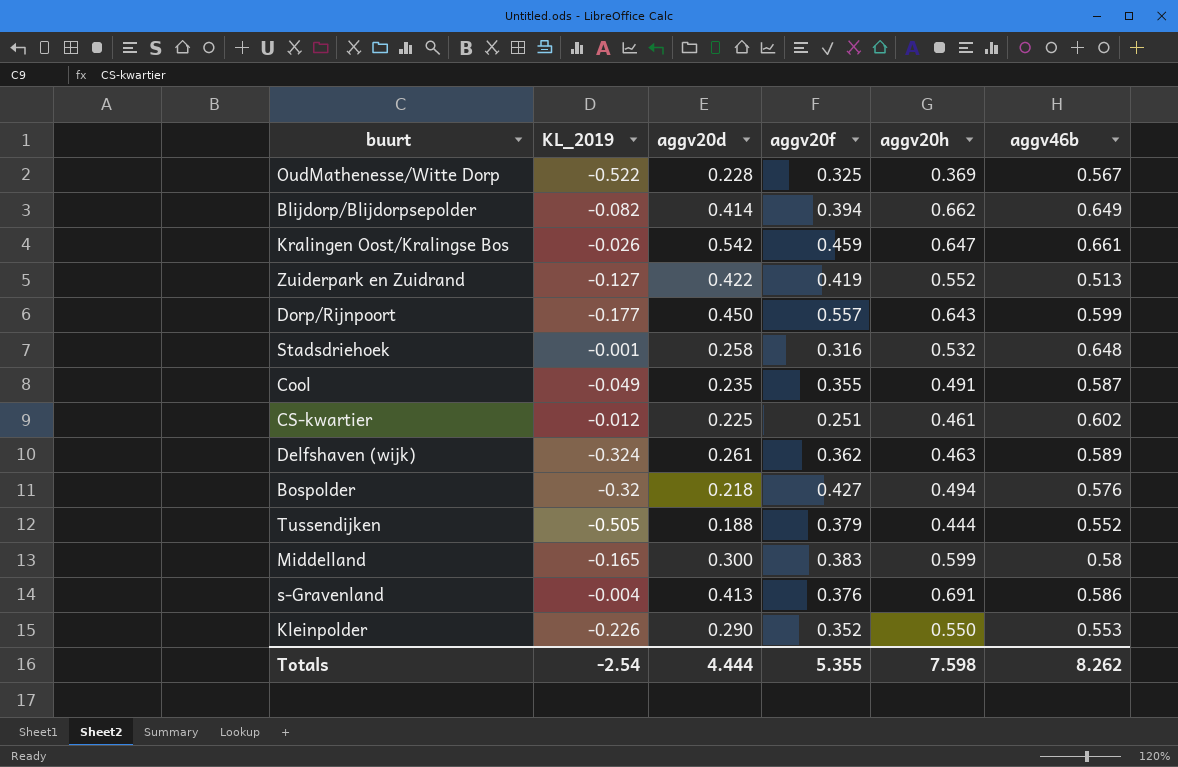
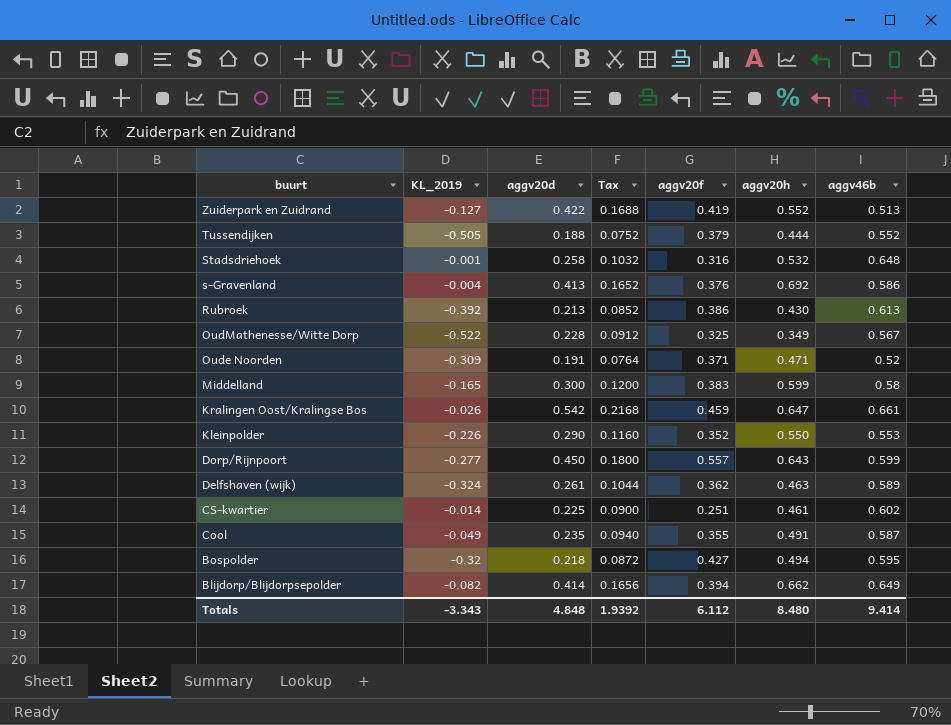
row order: none -> buurt descending
column Tax | formula: none -> [aggv20d] * 0.4
s-Gravenland | aggv20h: 0.691 -> 0.692
row Rubroek: none -> -0.392 | 0.213 | 0.0852 | 0.386 | 0.430 | 0.613
OudMathenesse/Witte Dorp | aggv20h: 0.369 -> 0.349
row Oude Noorden: none -> -0.309 | 0.191 | 0.0764 | 0.371 | 0.471 | 0.52
Dorp/Rijnpoort | KL_2019: -0.177 -> -0.277
CS-kwartier | KL_2019: -0.012 -> -0.014
Bospolder | aggv46b: 0.576 -> 0.595
Totals | KL_2019: -2.54 -> -3.343
Totals | aggv20d: 4.444 -> 4.848
Totals | aggv20f: 5.355 -> 6.112
Totals | aggv20h: 7.598 -> 8.480
Totals | aggv46b: 8.262 -> 9.414

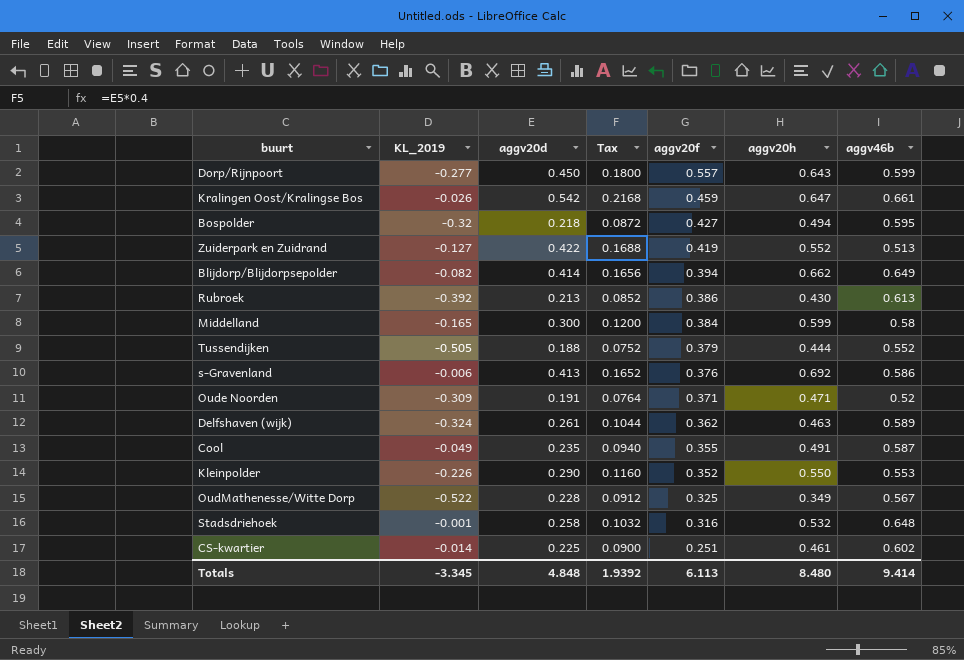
row order: buurt descending -> aggv20f descending
Middelland | aggv20f: 0.383 -> 0.384
s-Gravenland | KL_2019: -0.004 -> -0.006
Totals | KL_2019: -3.343 -> -3.345
Totals | aggv20f: 6.112 -> 6.113

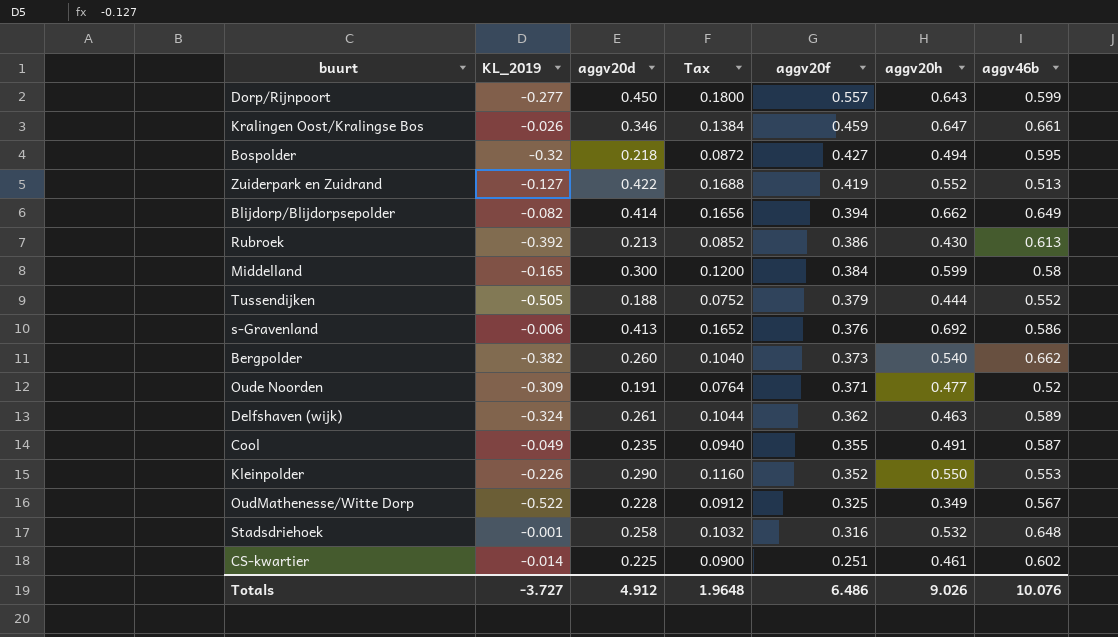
Kralingen Oost/Kralingse Bos | aggv20d: 0.542 -> 0.346
Kralingen Oost/Kralingse Bos | Tax: 0.2168 -> 0.1384
row Bergpolder: none -> -0.382 | 0.260 | 0.1040 | 0.373 | 0.540 | 0.662
Oude Noorden | aggv20h: 0.471 -> 0.477
Totals | KL_2019: -3.345 -> -3.727
Totals | aggv20d: 4.848 -> 4.912
Totals | Tax: 1.9392 -> 1.9648
Totals | aggv20f: 6.113 -> 6.486
Totals | aggv20h: 8.480 -> 9.026
Totals | aggv46b: 9.414 -> 10.076

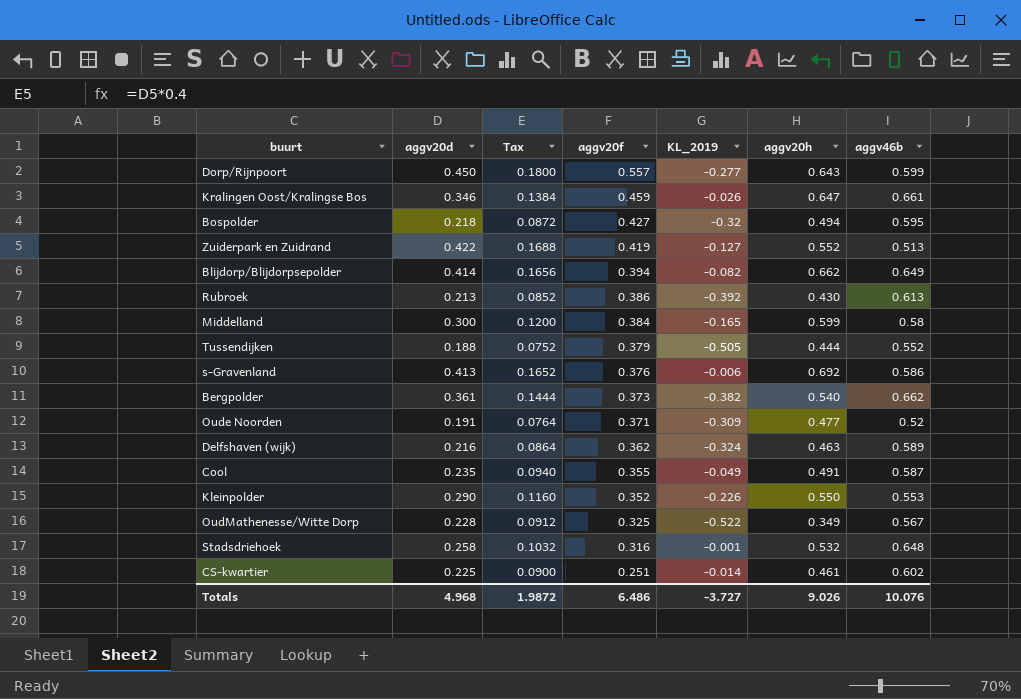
column KL_2019 | position: 2 -> 5
Bergpolder | aggv20d: 0.260 -> 0.361
Bergpolder | Tax: 0.1040 -> 0.1444
Delfshaven (wijk) | aggv20d: 0.261 -> 0.216
Delfshaven (wijk) | Tax: 0.1044 -> 0.0864
Totals | aggv20d: 4.912 -> 4.968
Totals | Tax: 1.9648 -> 1.9872

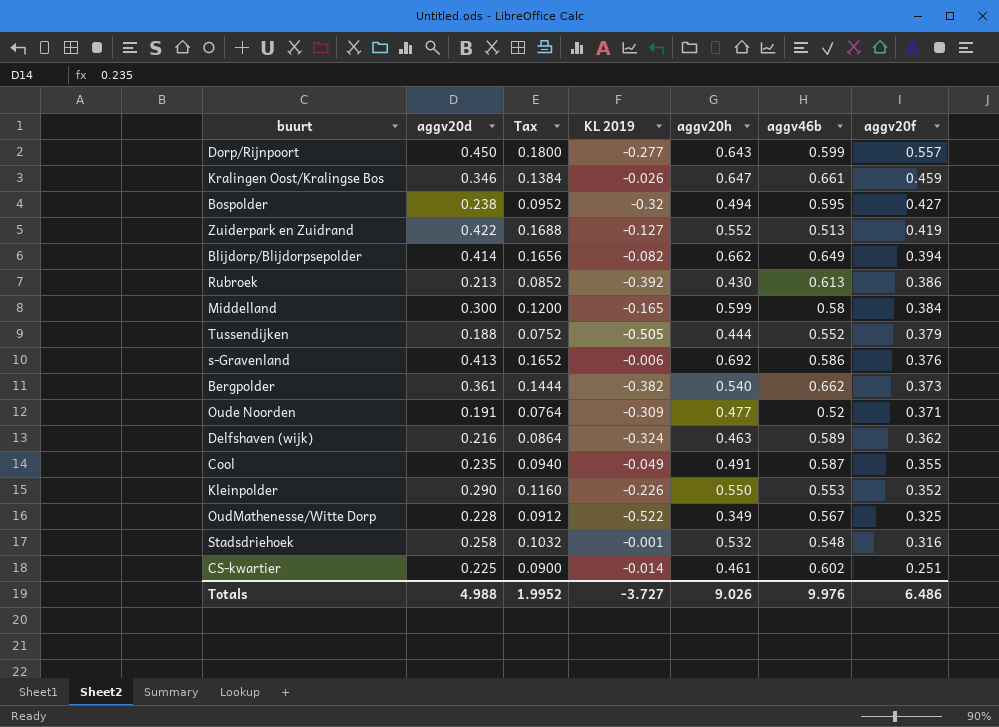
column name: KL_2019 -> KL 2019
column aggv20f | position: 4 -> 7
Bospolder | aggv20d: 0.218 -> 0.238
Bospolder | Tax: 0.0872 -> 0.0952
Stadsdriehoek | aggv46b: 0.648 -> 0.548
Totals | aggv20d: 4.968 -> 4.988
Totals | Tax: 1.9872 -> 1.9952
Totals | aggv46b: 10.076 -> 9.976

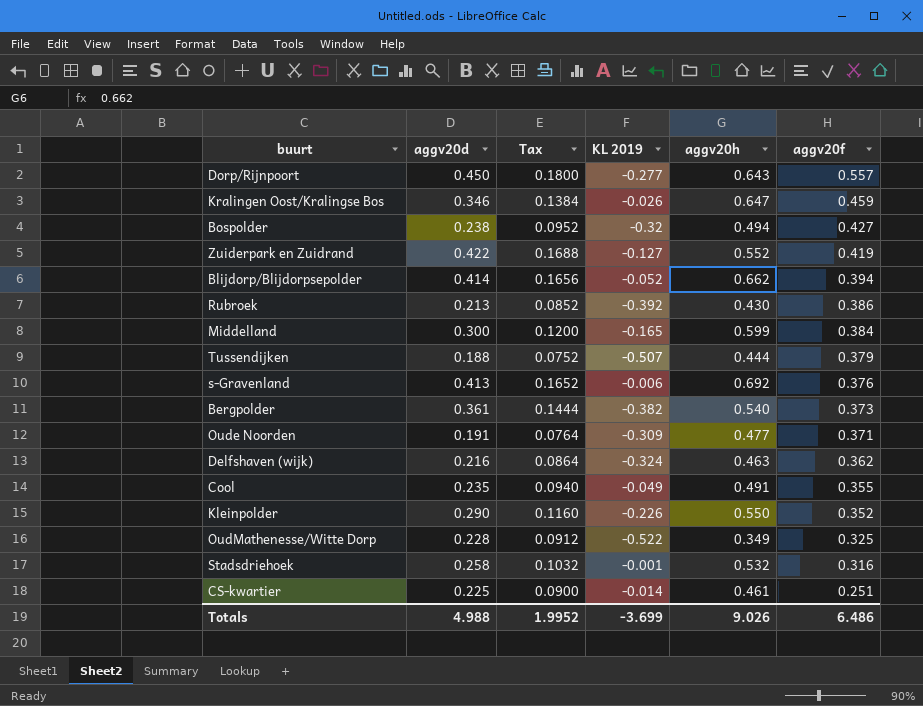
column aggv46b | position: 6 -> none
Blijdorp/Blijdorpsepolder | KL 2019: -0.082 -> -0.052
Tussendijken | KL 2019: -0.505 -> -0.507
Totals | KL 2019: -3.727 -> -3.699

